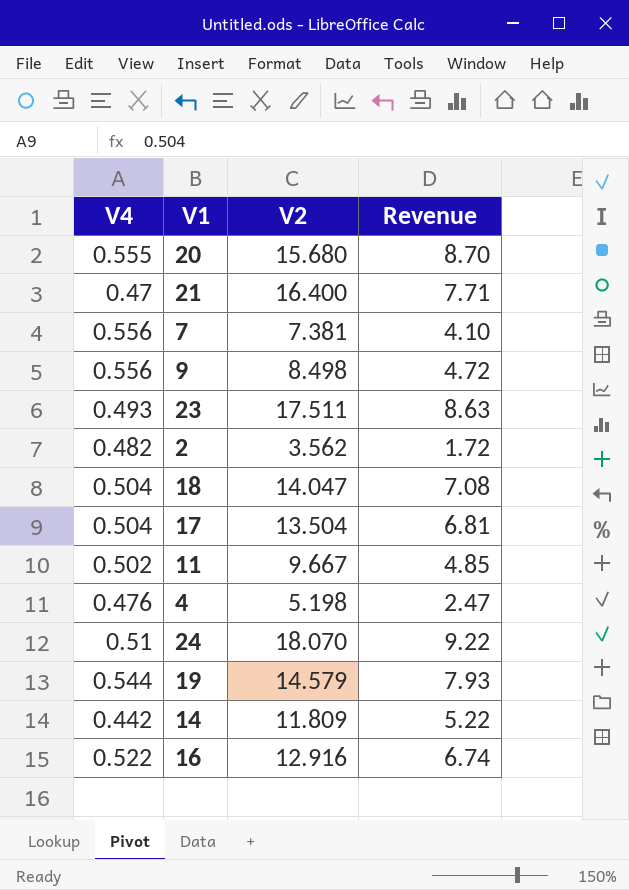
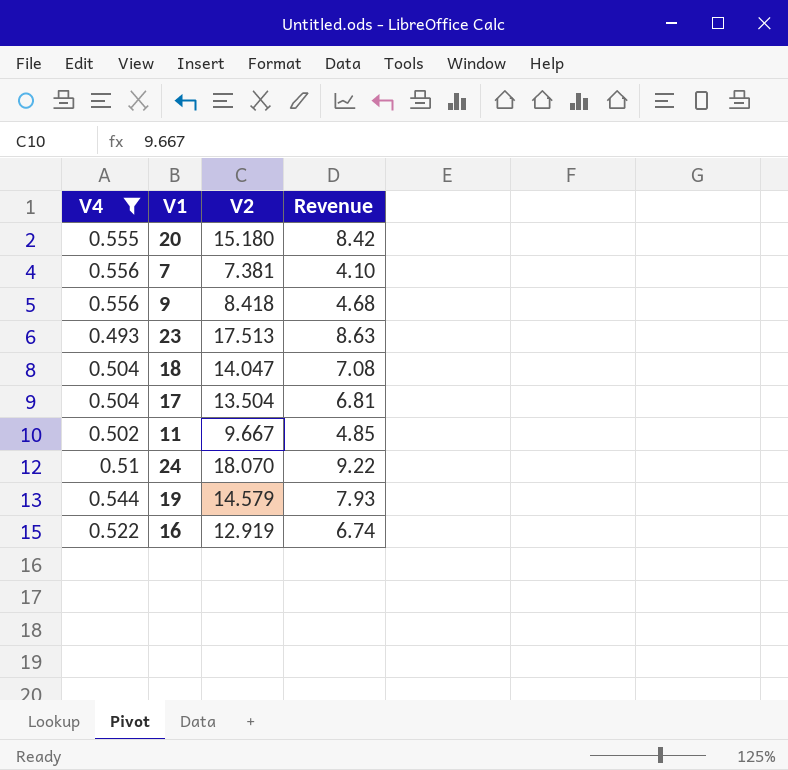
filter: none -> V4 >= 0.493
20 | V2: 15.680 -> 15.180
20 | Revenue: 8.70 -> 8.42
9 | V2: 8.498 -> 8.418
9 | Revenue: 4.72 -> 4.68
23 | V2: 17.511 -> 17.513
16 | V2: 12.916 -> 12.919

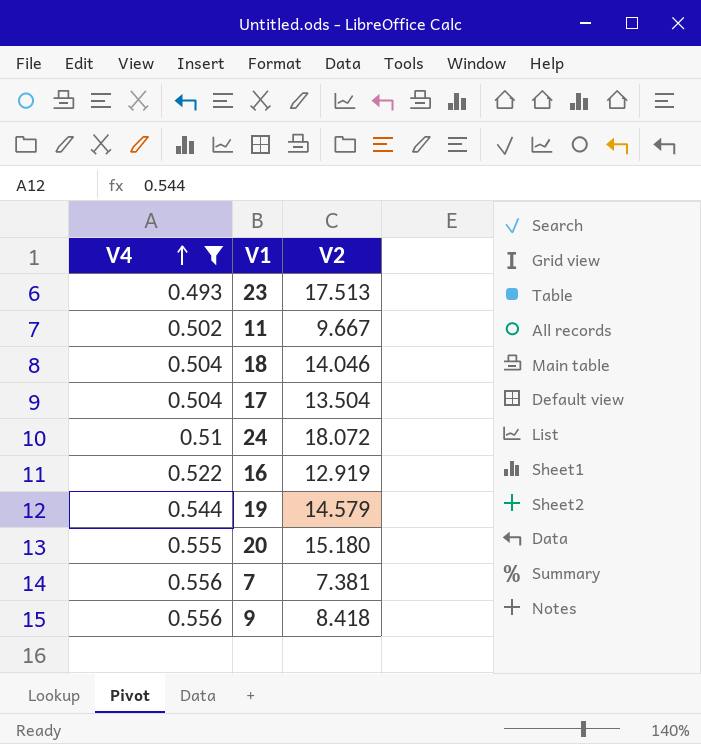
row order: none -> V4 ascending
column Revenue | formula: [V4] * [V2] -> none
18 | V2: 14.047 -> 14.046
24 | V2: 18.070 -> 18.072

